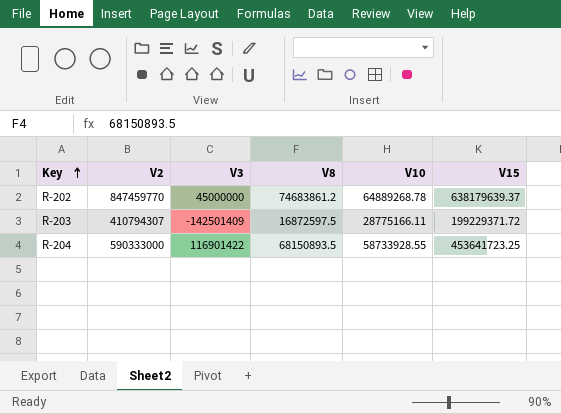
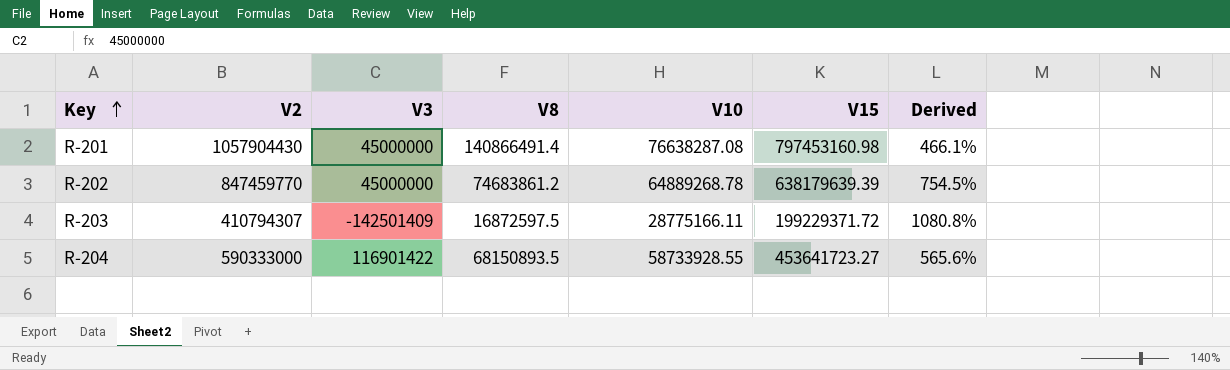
column Derived | formula: none -> ([V15] - [V8]) / [V8]
row R-201: none -> 1057904430 | 45000000 | 140866491.4 | 76638287.08 | 797453160.98 | 466.1%
R-202 | V15: 638179639.37 -> 638179639.39
R-204 | V15: 453641723.25 -> 453641723.27

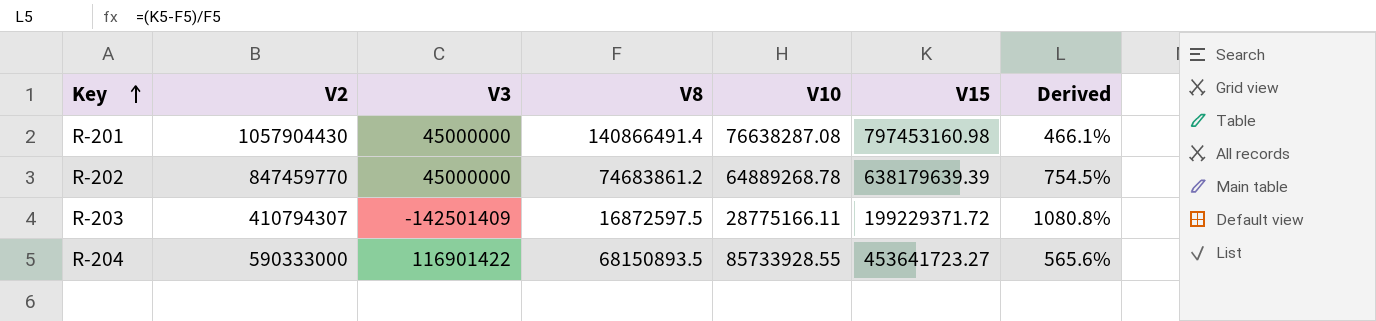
R-204 | V10: 58733928.55 -> 85733928.55

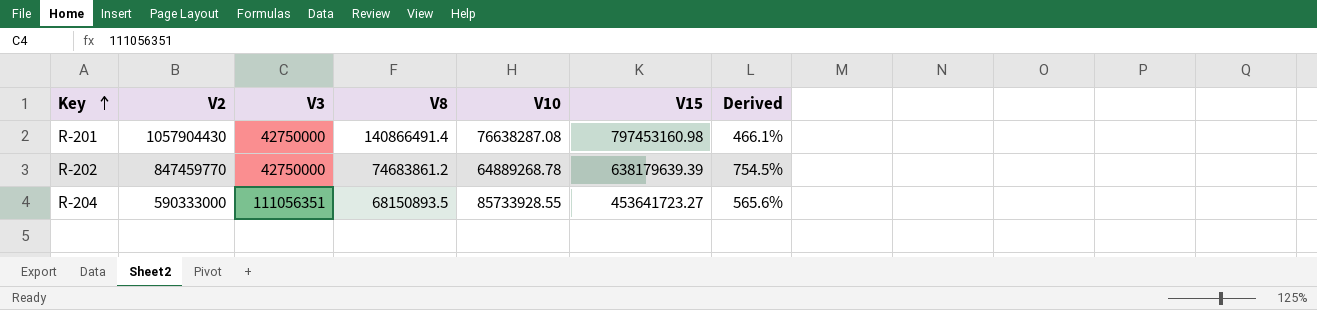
row R-203: 410794307 | -142501409 | 16872597.5 | 28775166.11 | 199229371.72 | 1080.8% -> none
R-201 | V3: 45000000 -> 42750000
R-202 | V3: 45000000 -> 42750000
R-204 | V3: 116901422 -> 111056351

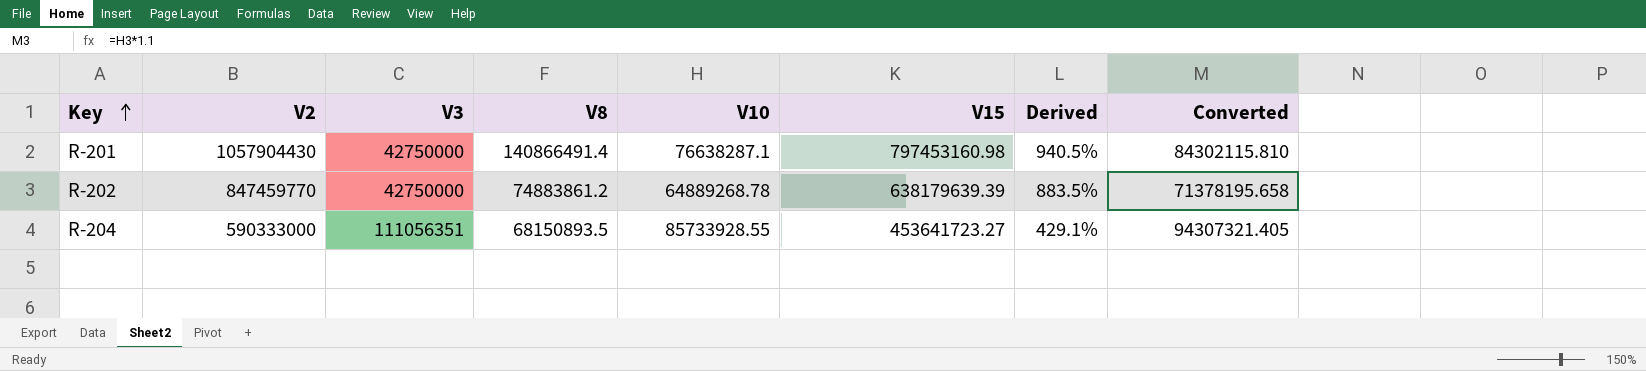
column Derived | formula: ([V15] - [V8]) / [V8] -> ([V15] - [V10]) / [V10]
column Converted | formula: none -> [V10] * 1.1
R-201 | V10: 76638287.08 -> 76638287.1
R-202 | V8: 74683861.2 -> 74883861.2

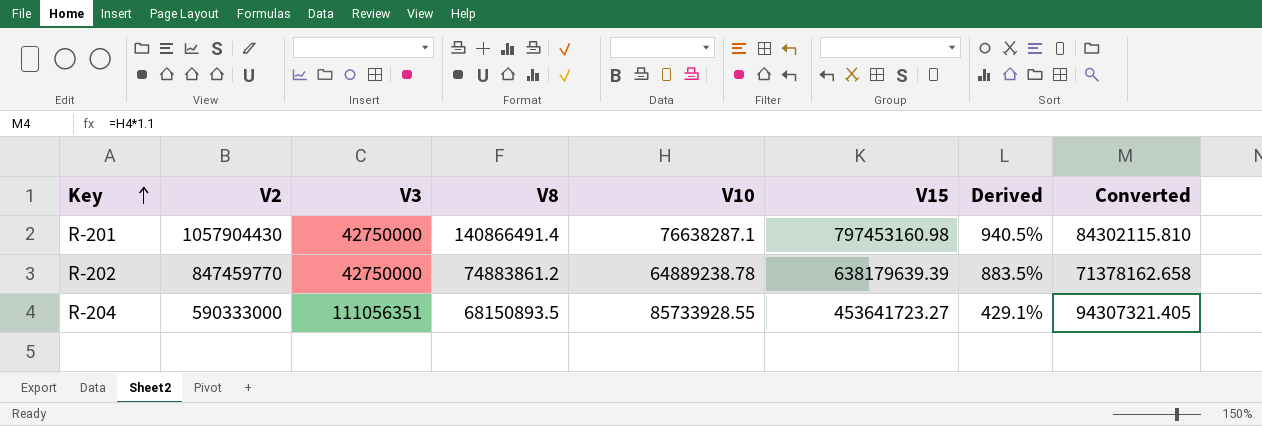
R-202 | V10: 64889268.78 -> 64889238.78
R-202 | Converted: 71378195.658 -> 71378162.658

